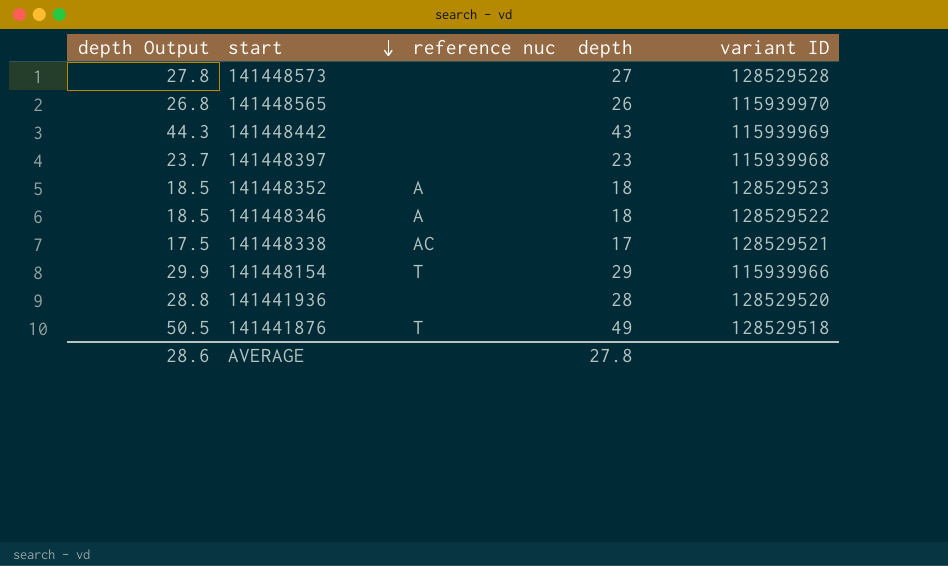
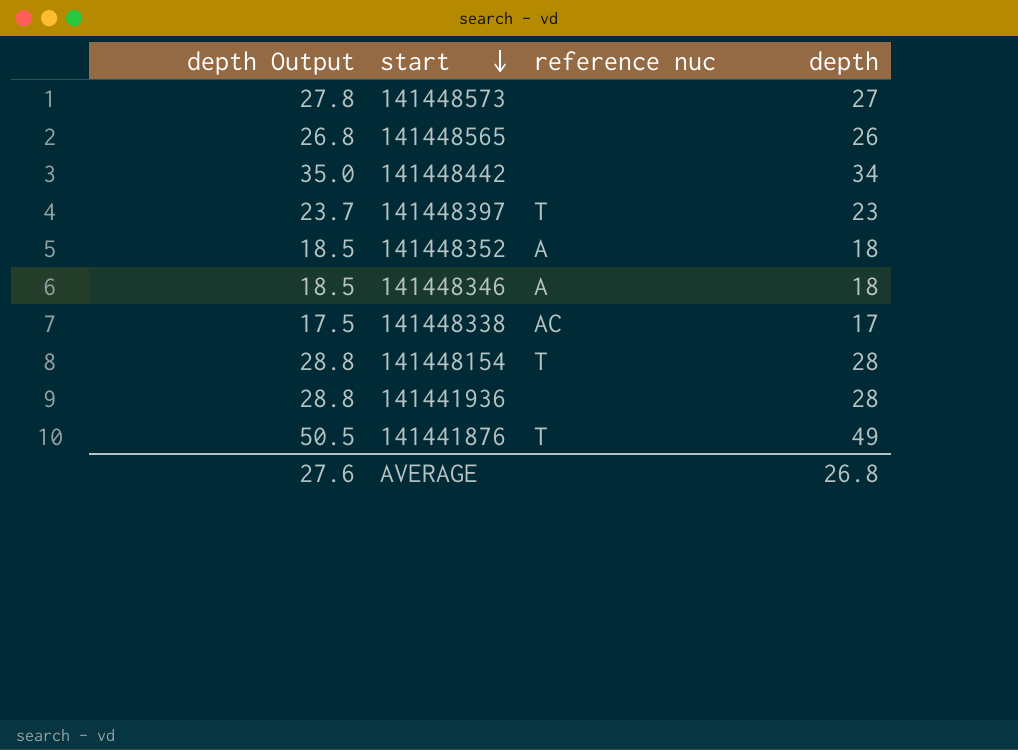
column variant ID | position: 5 -> none
141448442 | depth Output: 44.3 -> 35.0
141448442 | depth: 43 -> 34
141448397 | reference nuc: none -> T
141448154 | depth Output: 29.9 -> 28.8
141448154 | depth: 29 -> 28
AVERAGE | depth Output: 28.6 -> 27.6
AVERAGE | depth: 27.8 -> 26.8

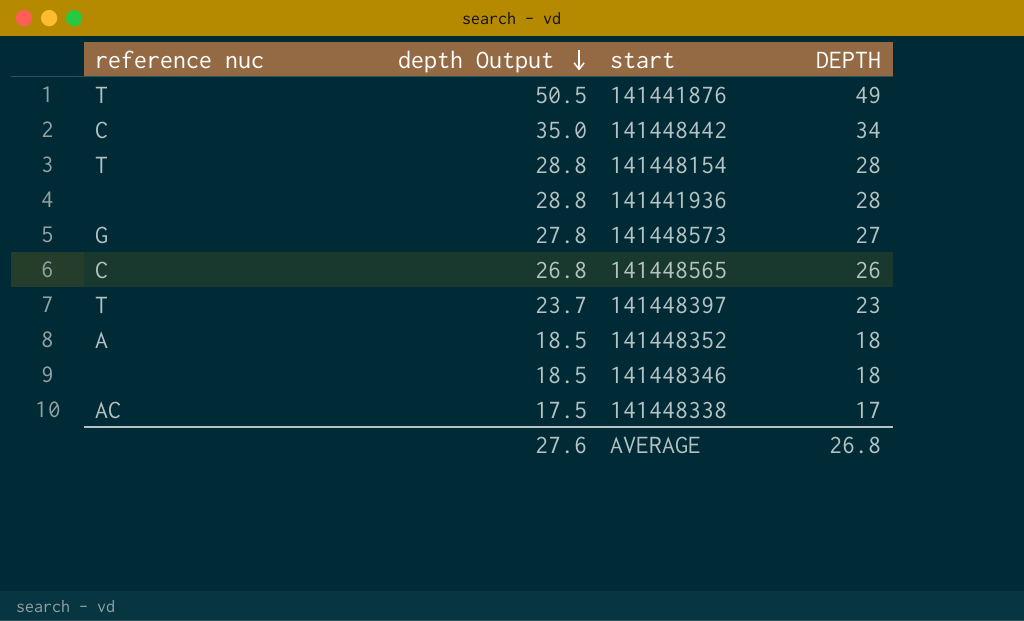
row order: start descending -> depth Output descending
column reference nuc | position: 3 -> 1
column name: depth -> DEPTH
141448442 | reference nuc: none -> C
141448573 | reference nuc: none -> G
141448565 | reference nuc: none -> C
141448346 | reference nuc: A -> none

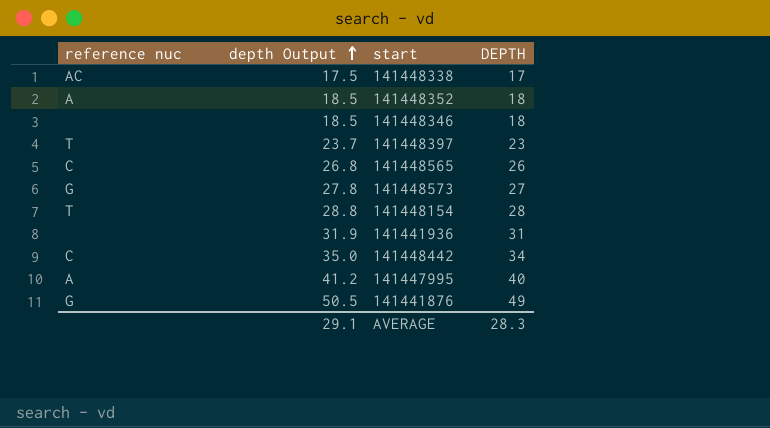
row order: depth Output descending -> depth Output ascending
141441936 | depth Output: 28.8 -> 31.9
141441936 | DEPTH: 28 -> 31
row 141447995: none -> A | 41.2 | 40
141441876 | reference nuc: T -> G
AVERAGE | depth Output: 27.6 -> 29.1
AVERAGE | DEPTH: 26.8 -> 28.3

